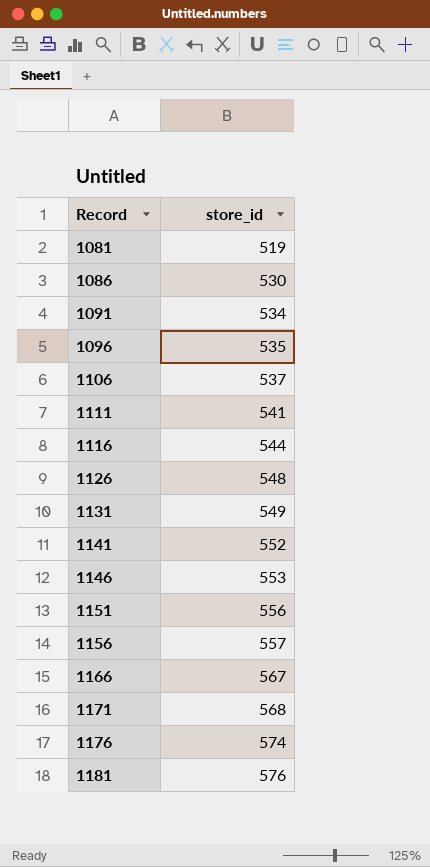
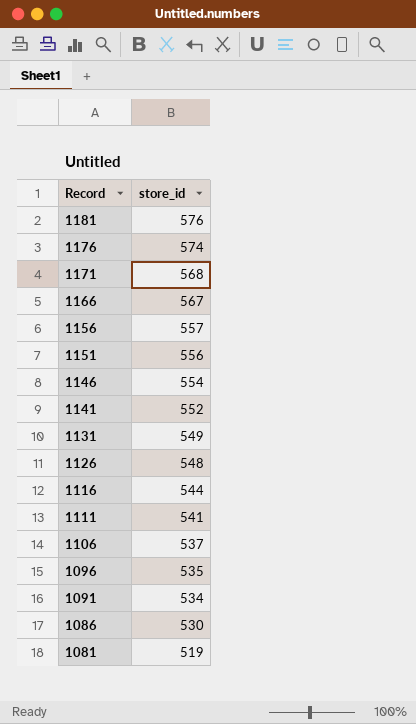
row order: Record ascending -> Record descending
1146 | store_id: 553 -> 554

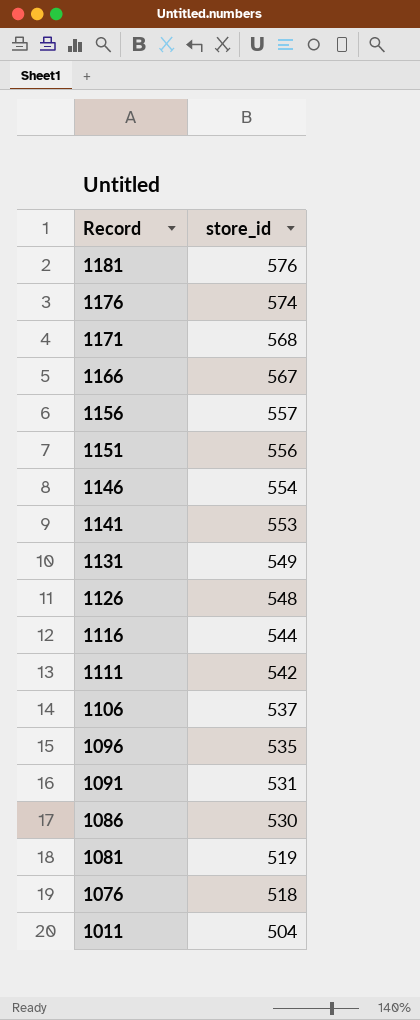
1141 | store_id: 552 -> 553
1111 | store_id: 541 -> 542
1091 | store_id: 534 -> 531
row 1076: none -> 518
row 1011: none -> 504

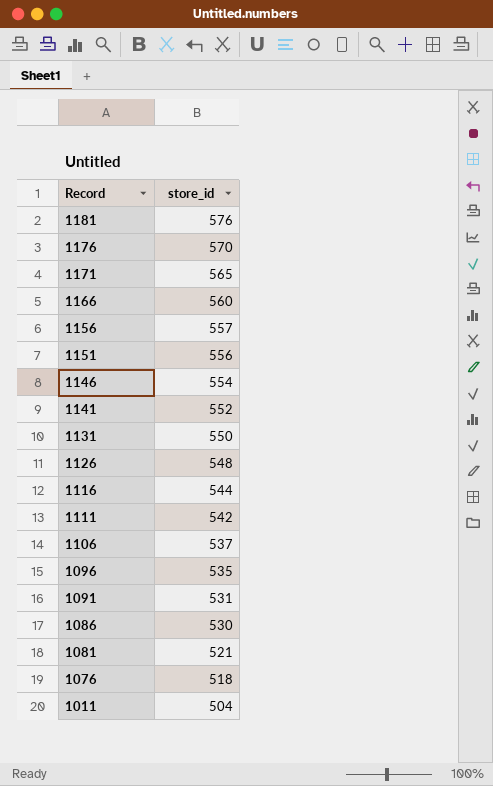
1176 | store_id: 574 -> 570
1171 | store_id: 568 -> 565
1166 | store_id: 567 -> 560
1141 | store_id: 553 -> 552
1131 | store_id: 549 -> 550
1081 | store_id: 519 -> 521

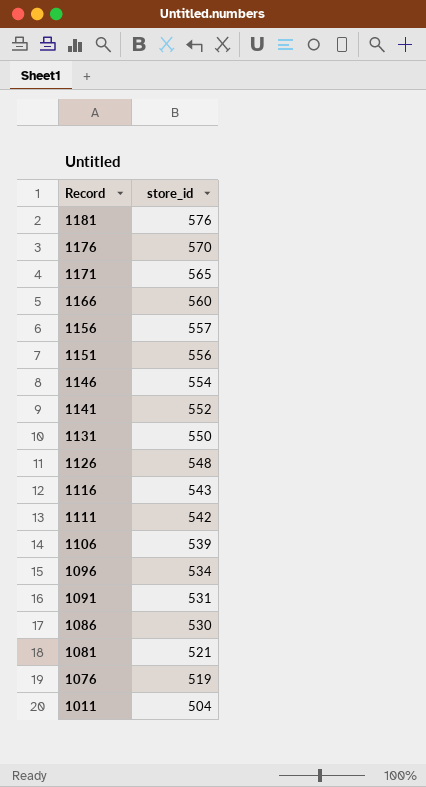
1116 | store_id: 544 -> 543
1106 | store_id: 537 -> 539
1096 | store_id: 535 -> 534
1076 | store_id: 518 -> 519

